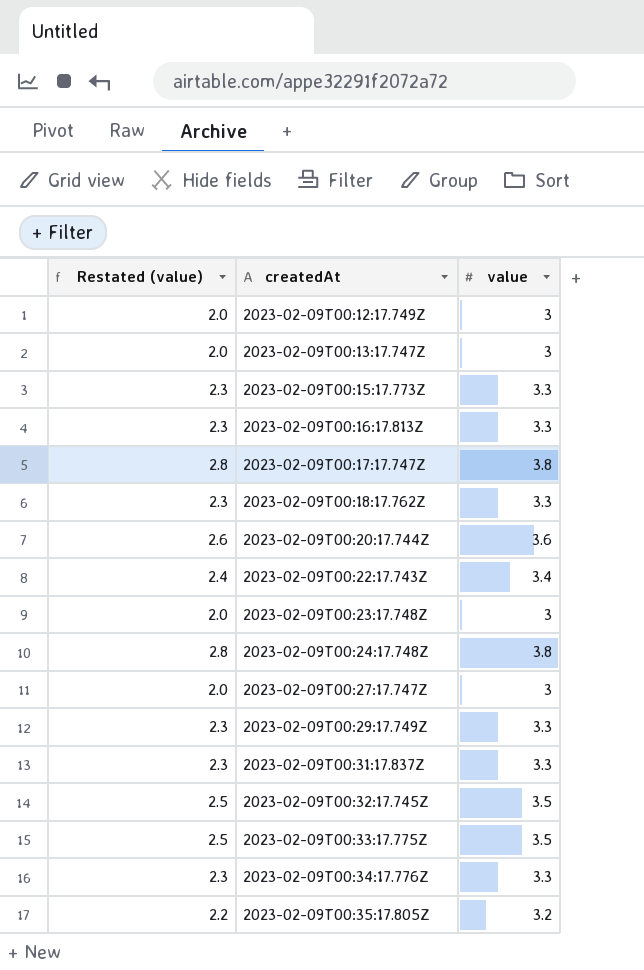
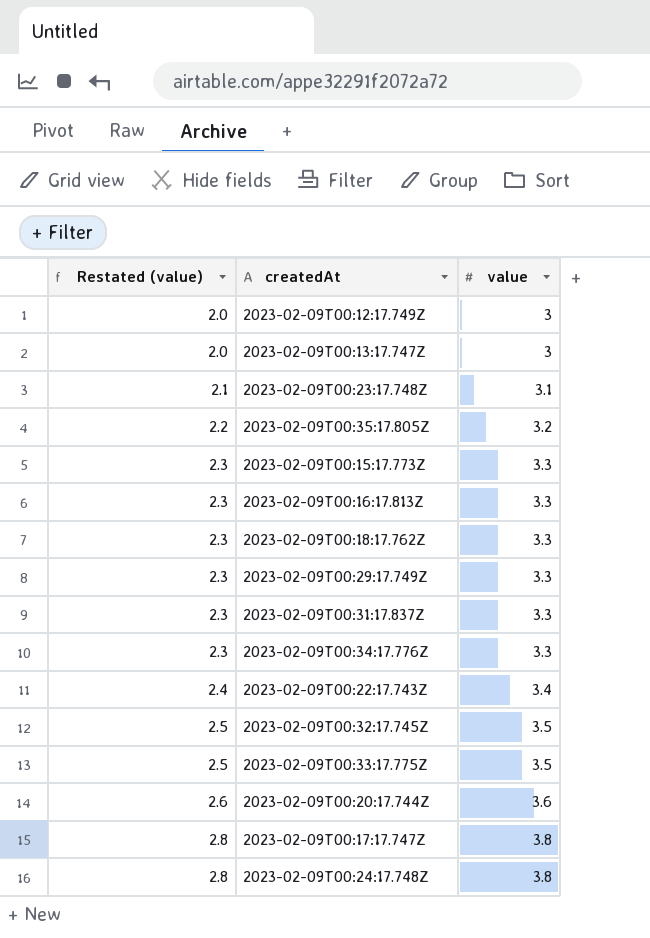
row order: createdAt ascending -> Restated (value) ascending
row 2023-02-09T00:27:17.747Z: 2.0 | 3 -> none
2023-02-09T00:23:17.748Z | Restated (value): 2.0 -> 2.1
2023-02-09T00:23:17.748Z | value: 3 -> 3.1

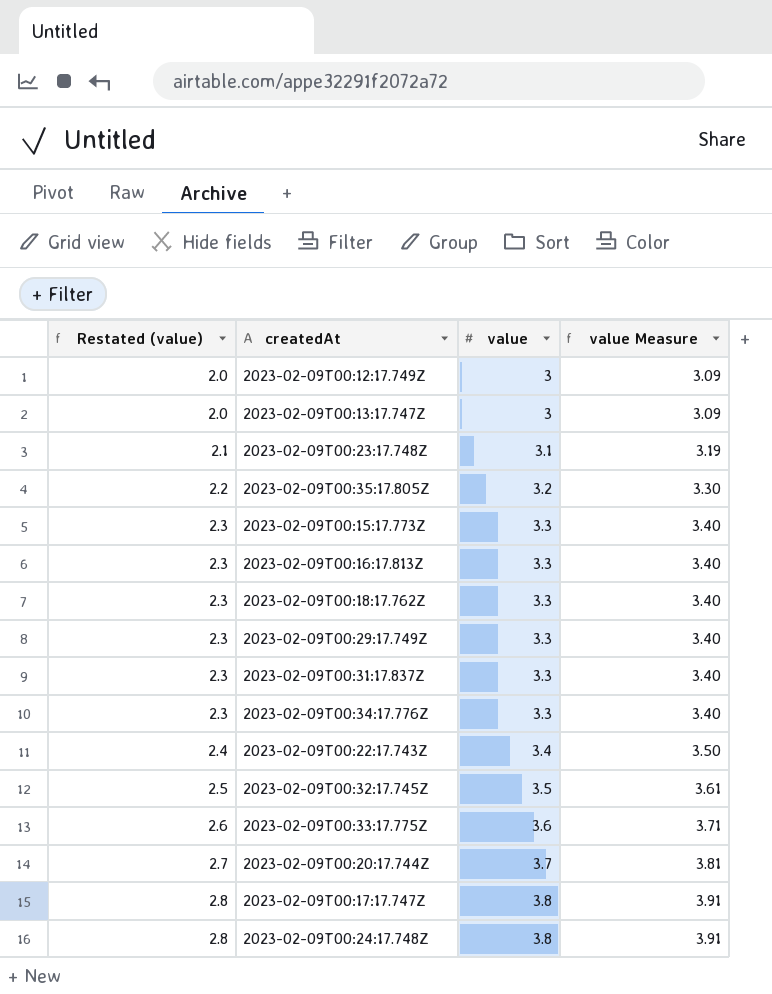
column value Measure | formula: none -> [value] * 1.03
2023-02-09T00:33:17.775Z | Restated (value): 2.5 -> 2.6
2023-02-09T00:33:17.775Z | value: 3.5 -> 3.6
2023-02-09T00:20:17.744Z | Restated (value): 2.6 -> 2.7
2023-02-09T00:20:17.744Z | value: 3.6 -> 3.7

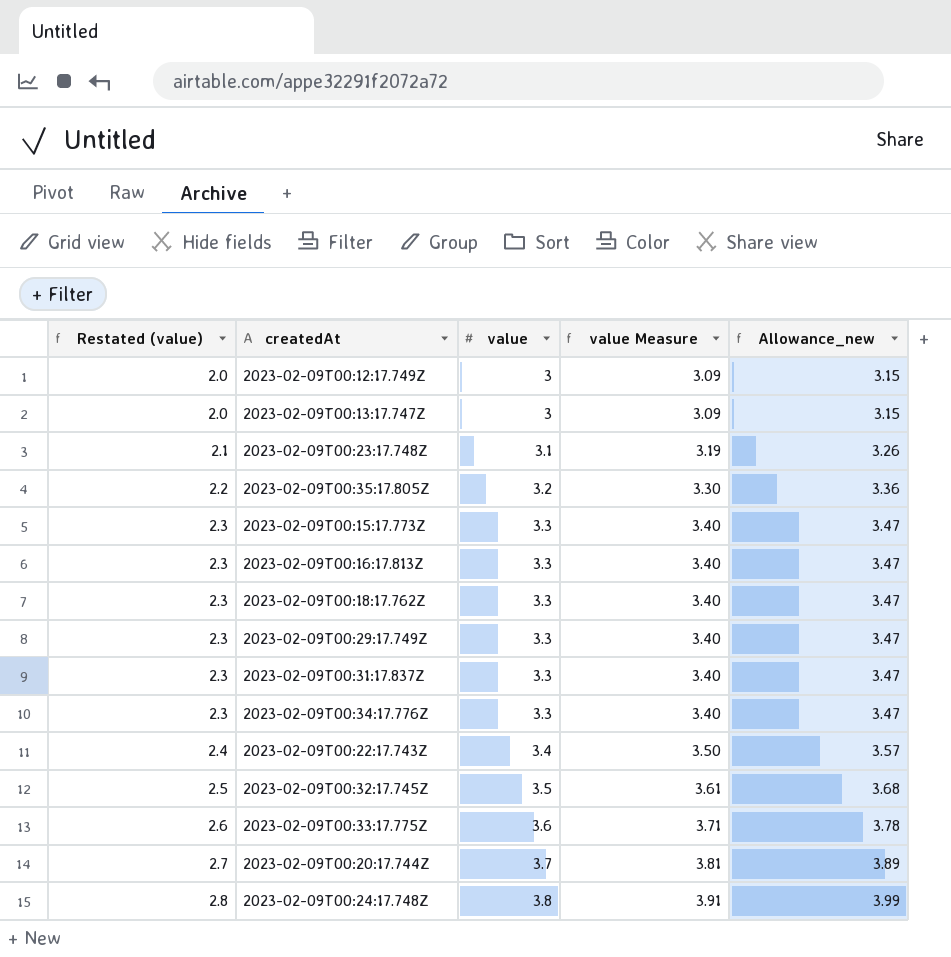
column Allowance_new | formula: none -> [value] * 1.05
row 2023-02-09T00:17:17.747Z: 2.8 | 3.8 | 3.91 -> none

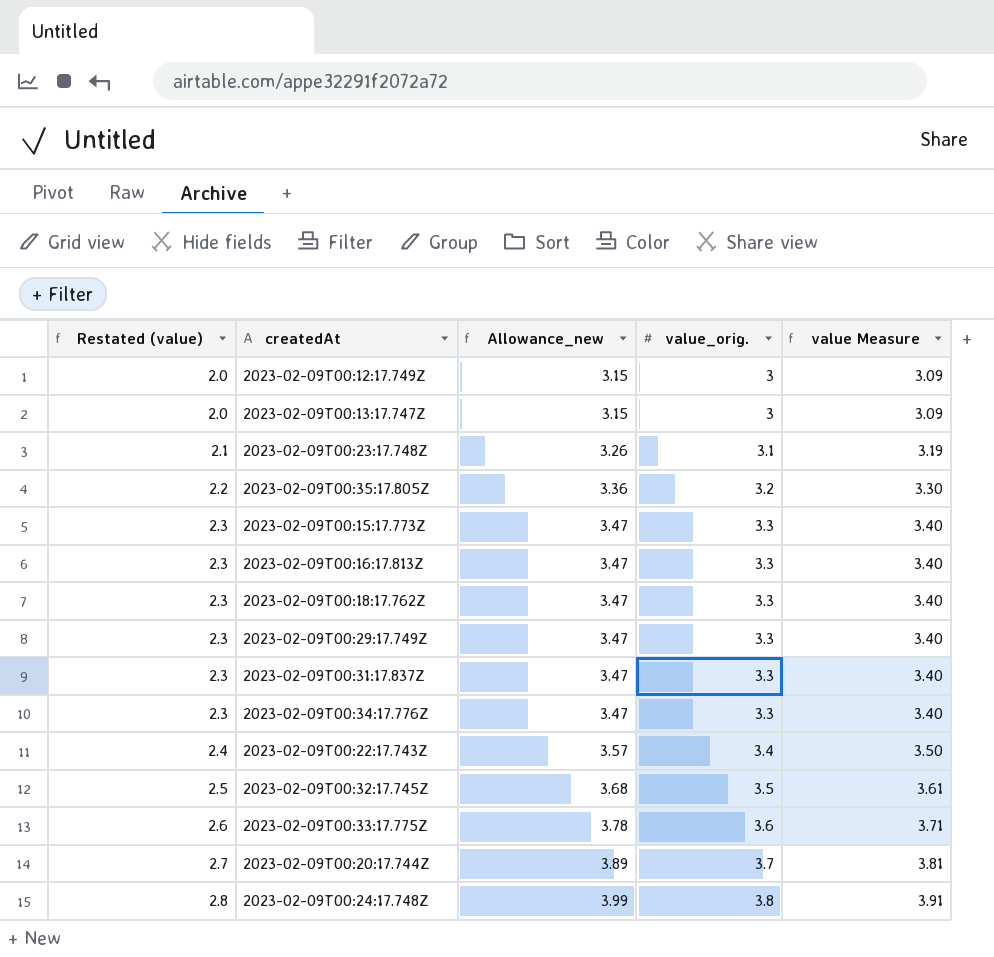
column Allowance_new | position: 5 -> 3
column name: value -> value_orig.

